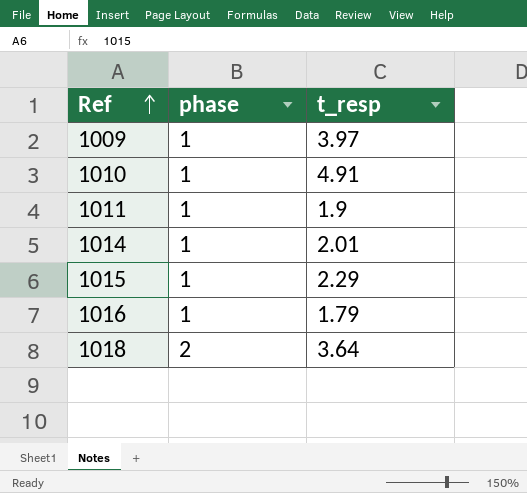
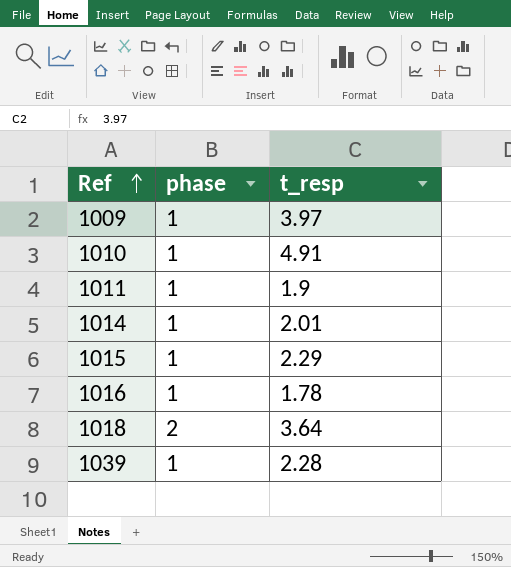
1016 | t_resp: 1.79 -> 1.78
row 1039: none -> 1 | 2.28

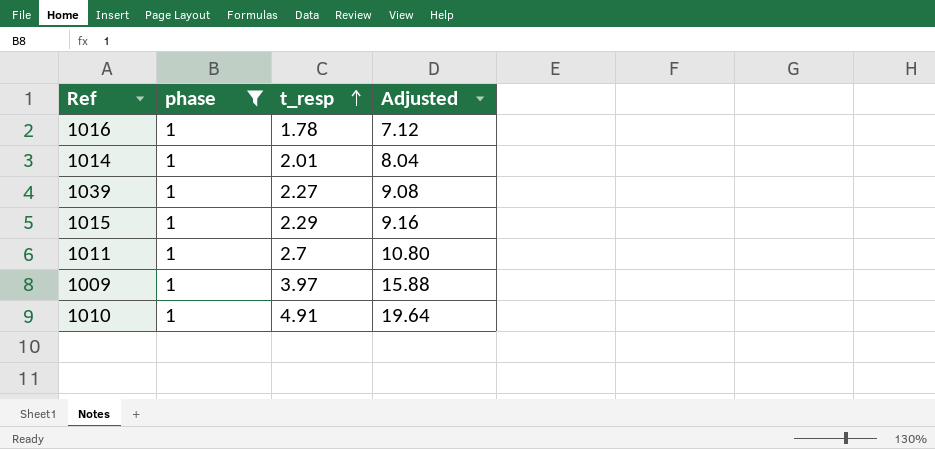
filter: none -> phase = 1
row order: Ref ascending -> t_resp ascending
column Adjusted | formula: none -> [t_resp] * 4
1039 | t_resp: 2.28 -> 2.27
1011 | t_resp: 1.9 -> 2.7

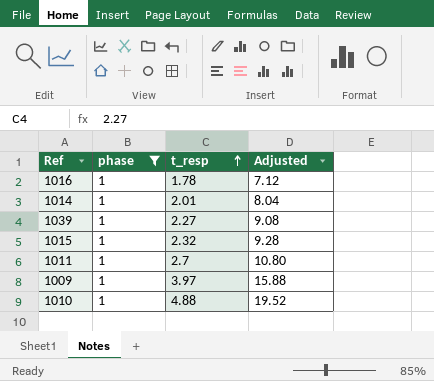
1015 | t_resp: 2.29 -> 2.32
1015 | Adjusted: 9.16 -> 9.28
1010 | t_resp: 4.91 -> 4.88
1010 | Adjusted: 19.64 -> 19.52

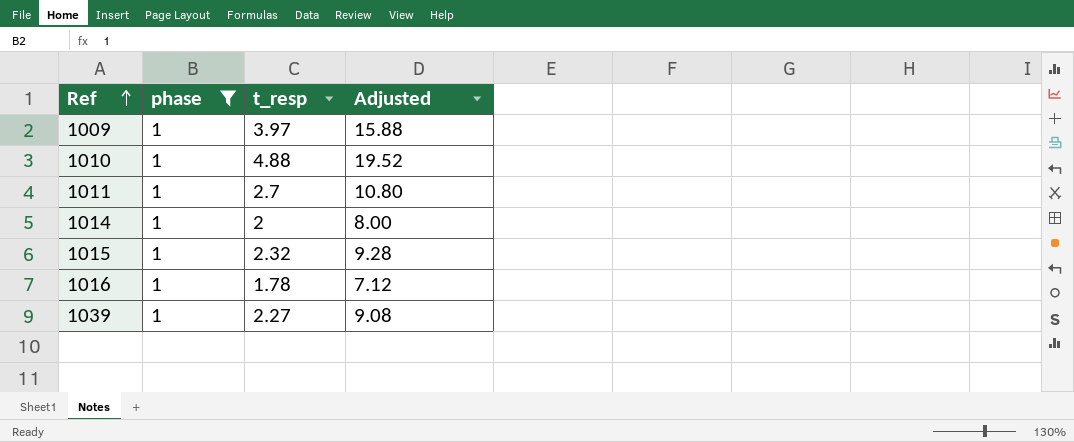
row order: t_resp ascending -> Ref ascending
1014 | t_resp: 2.01 -> 2
1014 | Adjusted: 8.04 -> 8.00

